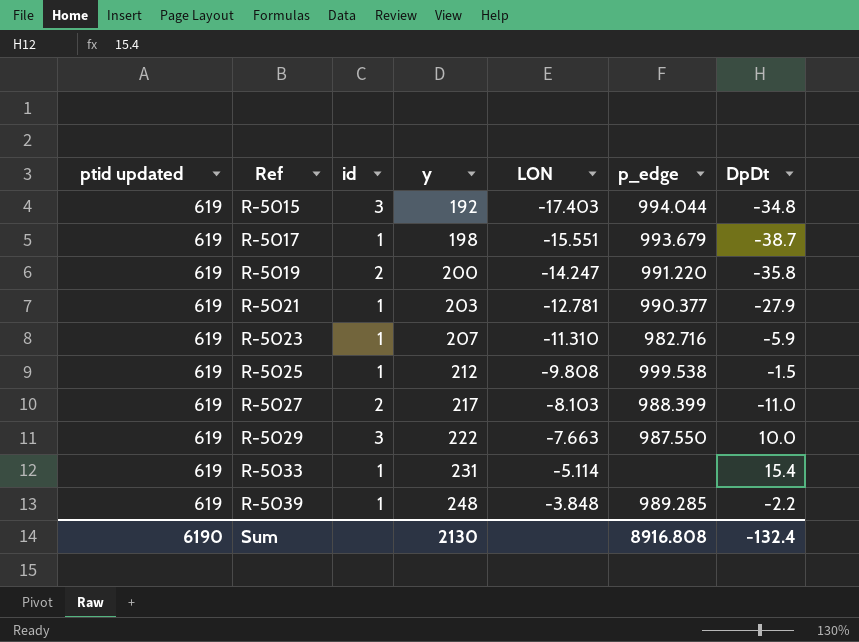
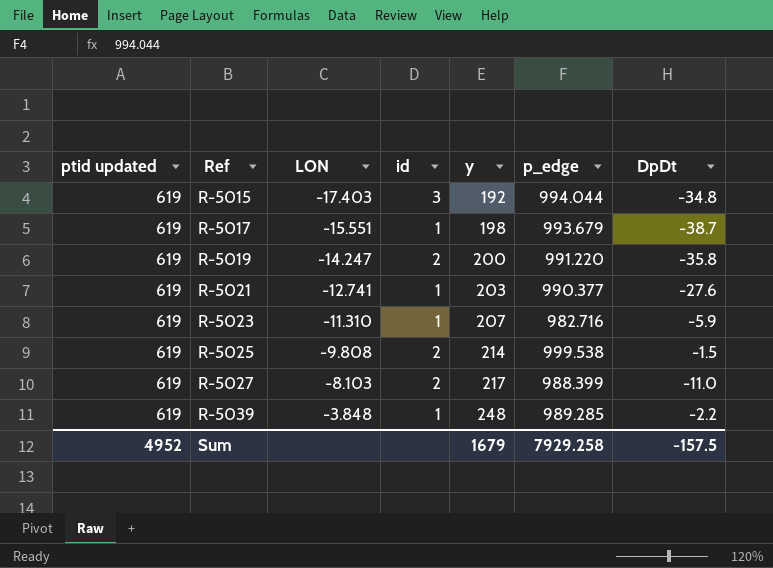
column LON | position: 5 -> 3
row R-5029: 619 | 3 | 222 | -7.663 | 987.550 | 10.0 -> none
row R-5033: 619 | 1 | 231 | -5.114 | none | 15.4 -> none
R-5021 | LON: -12.781 -> -12.741
R-5021 | DpDt: -27.9 -> -27.6
R-5025 | id: 1 -> 2
R-5025 | y: 212 -> 214
Sum | ptid updated: 6190 -> 4952
Sum | y: 2130 -> 1679
Sum | p_edge: 8916.808 -> 7929.258
Sum | DpDt: -132.4 -> -157.5

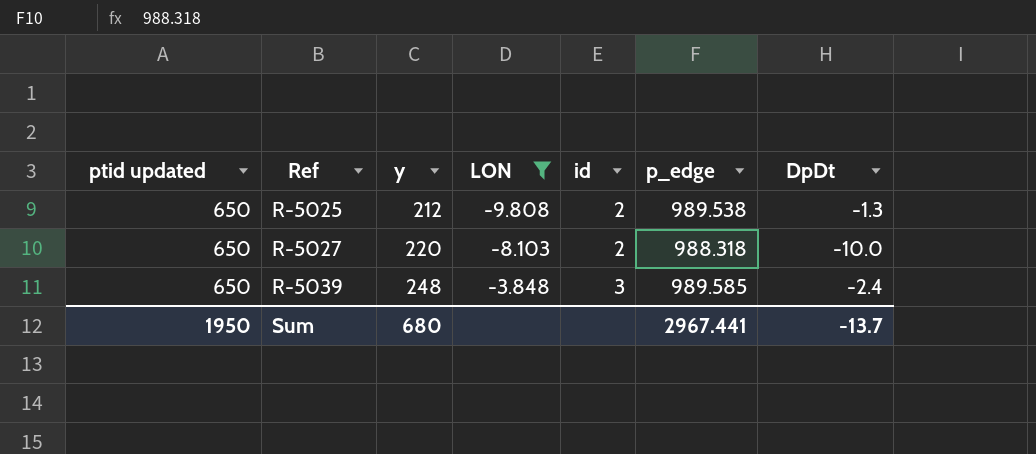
filter: none -> LON >= -9.808
column y | position: 5 -> 3
R-5025 | ptid updated: 619 -> 650
R-5025 | y: 214 -> 212
R-5025 | p_edge: 999.538 -> 989.538
R-5025 | DpDt: -1.5 -> -1.3
R-5027 | ptid updated: 619 -> 650
R-5027 | y: 217 -> 220
R-5027 | p_edge: 988.399 -> 988.318
R-5027 | DpDt: -11.0 -> -10.0
R-5039 | ptid updated: 619 -> 650
R-5039 | id: 1 -> 3
R-5039 | p_edge: 989.285 -> 989.585
R-5039 | DpDt: -2.2 -> -2.4
Sum | ptid updated: 4952 -> 1950
Sum | y: 1679 -> 680
Sum | p_edge: 7929.258 -> 2967.441
Sum | DpDt: -157.5 -> -13.7

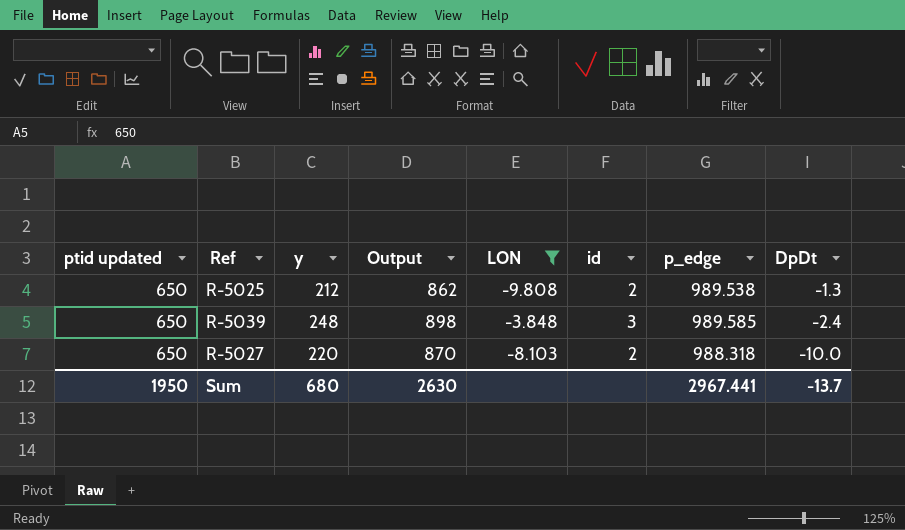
row order: Ref ascending -> DpDt descending
column Output | formula: none -> [ptid updated] + [y]

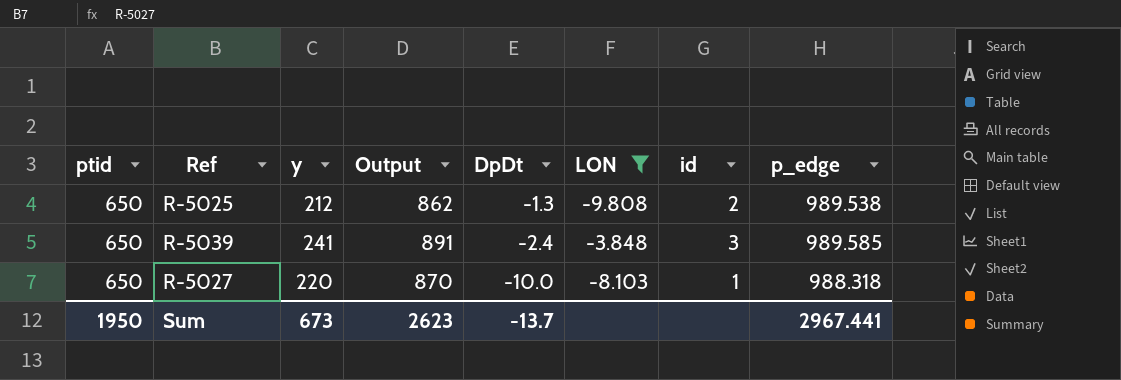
column name: ptid updated -> ptid
column DpDt | position: 8 -> 5
R-5039 | y: 248 -> 241
R-5039 | Output: 898 -> 891
R-5027 | id: 2 -> 1
Sum | y: 680 -> 673
Sum | Output: 2630 -> 2623

